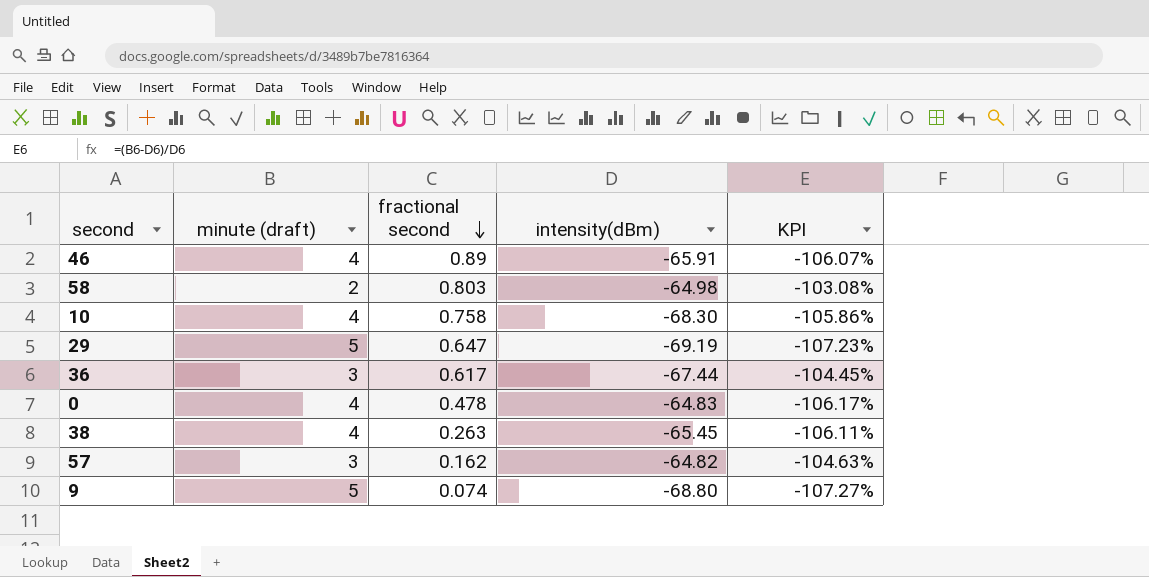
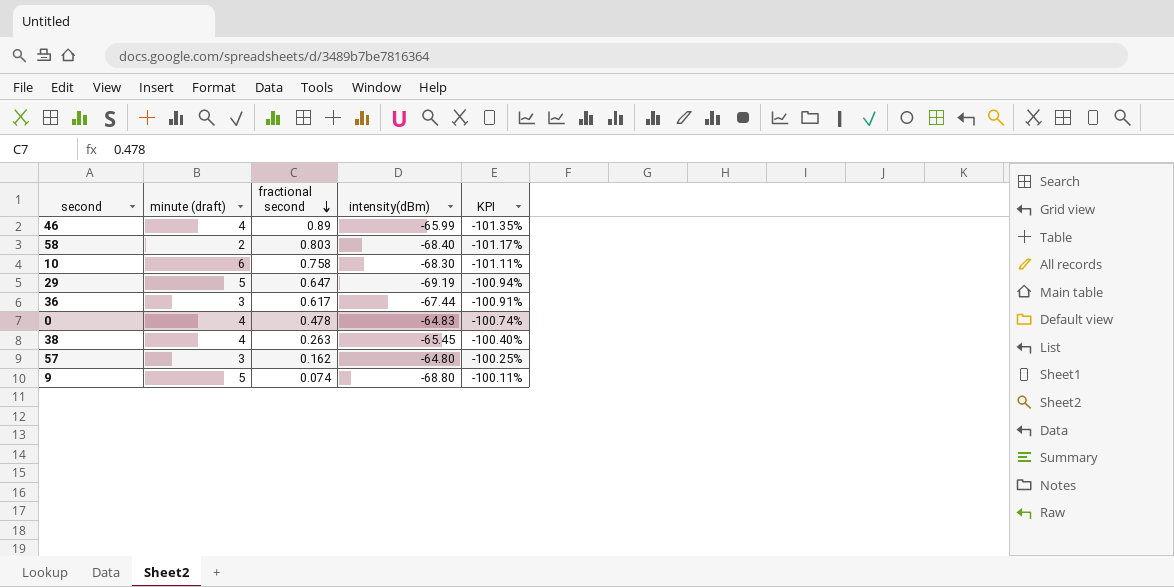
column KPI | formula: ([minute (draft)] - [intensity(dBm)]) / [intensity(dBm)] -> ([fractional second] - [intensity(dBm)]) / [intensity(dBm)]
46 | intensity(dBm): -65.91 -> -65.99
58 | intensity(dBm): -64.98 -> -68.40
10 | minute (draft): 4 -> 6
57 | intensity(dBm): -64.82 -> -64.80

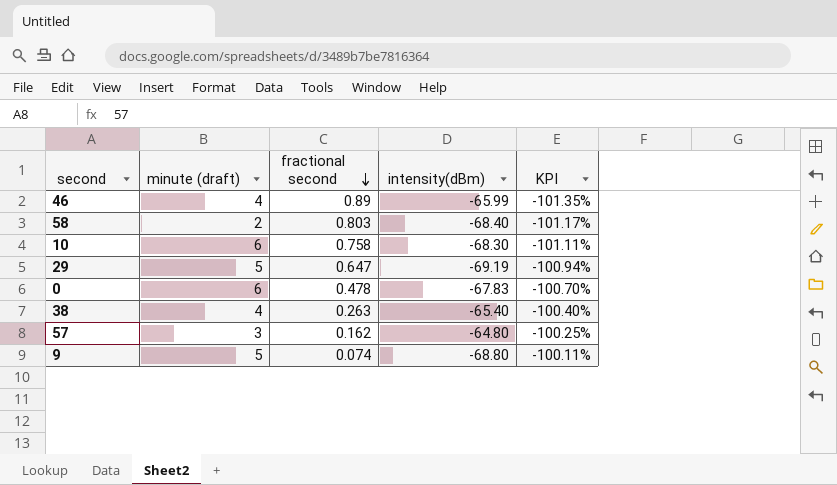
row 36: 3 | 0.617 | -67.44 | -100.91% -> none
0 | minute (draft): 4 -> 6
0 | intensity(dBm): -64.83 -> -67.83
0 | KPI: -100.74% -> -100.70%
38 | intensity(dBm): -65.45 -> -65.40

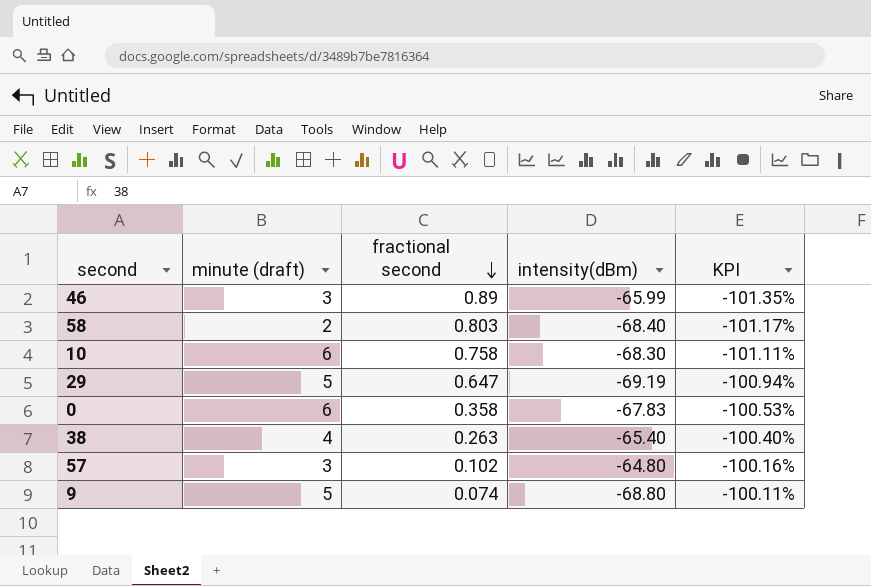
46 | minute (draft): 4 -> 3
0 | fractional second: 0.478 -> 0.358
0 | KPI: -100.70% -> -100.53%
57 | fractional second: 0.162 -> 0.102
57 | KPI: -100.25% -> -100.16%

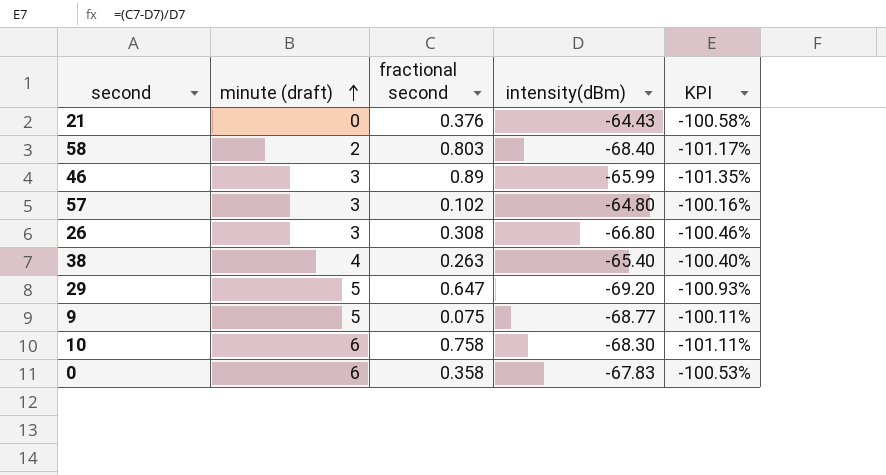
row order: fractional second descending -> minute (draft) ascending
row 21: none -> 0 | 0.376 | -64.43 | -100.58%
row 26: none -> 3 | 0.308 | -66.80 | -100.46%
29 | intensity(dBm): -69.19 -> -69.20
29 | KPI: -100.94% -> -100.93%
9 | fractional second: 0.074 -> 0.075
9 | intensity(dBm): -68.80 -> -68.77

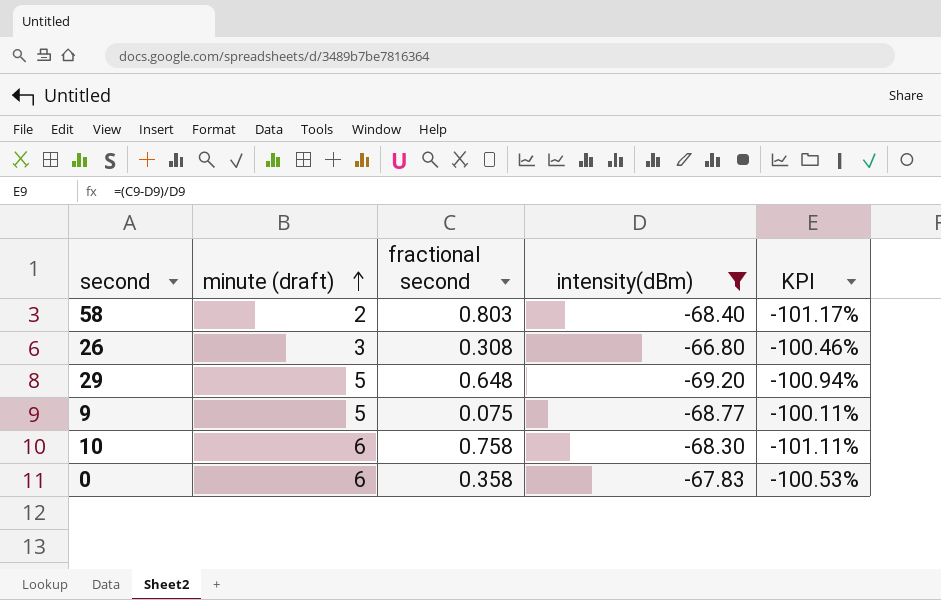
filter: none -> intensity(dBm) <= -66.80
29 | fractional second: 0.647 -> 0.648
29 | KPI: -100.93% -> -100.94%

